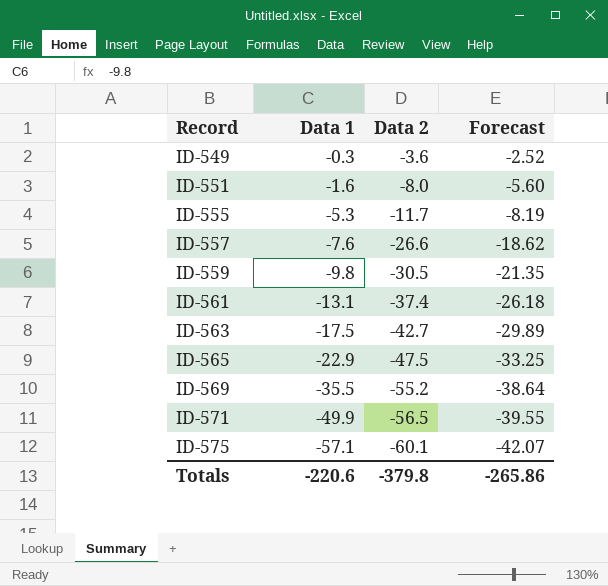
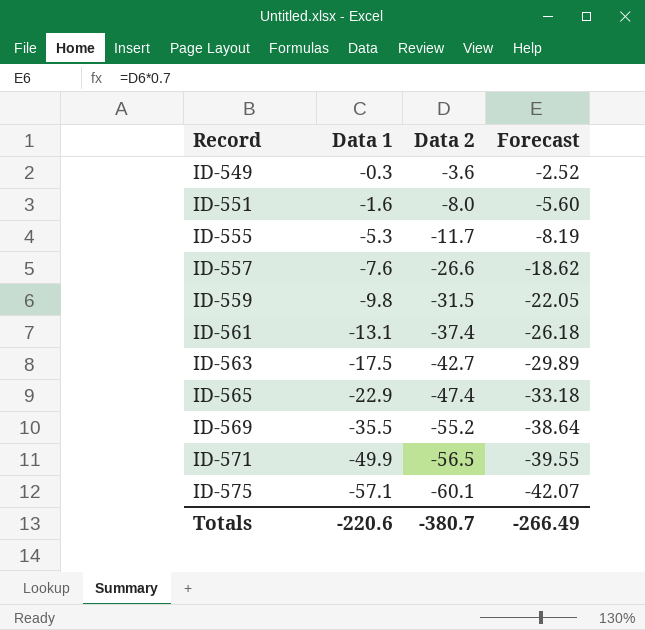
ID-559 | Data 2: -30.5 -> -31.5
ID-559 | Forecast: -21.35 -> -22.05
ID-565 | Data 2: -47.5 -> -47.4
ID-565 | Forecast: -33.25 -> -33.18
Totals | Data 2: -379.8 -> -380.7
Totals | Forecast: -265.86 -> -266.49

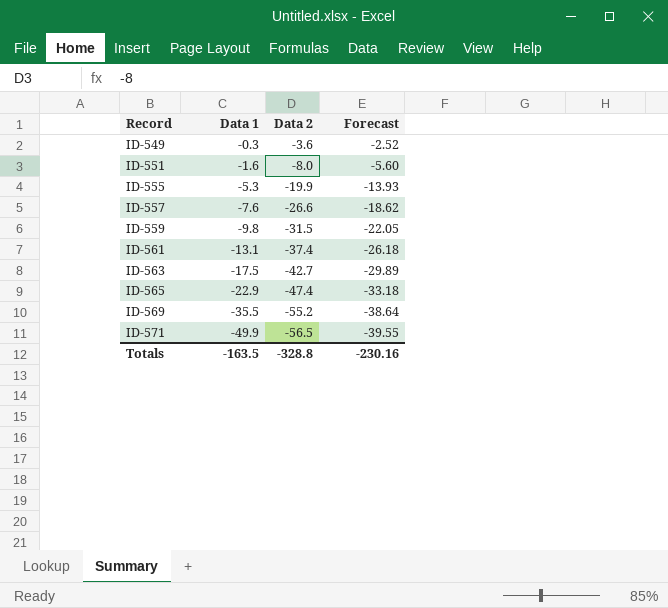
row ID-575: -57.1 | -60.1 | -42.07 -> none
ID-555 | Data 2: -11.7 -> -19.9
ID-555 | Forecast: -8.19 -> -13.93
Totals | Data 1: -220.6 -> -163.5
Totals | Data 2: -380.7 -> -328.8
Totals | Forecast: -266.49 -> -230.16

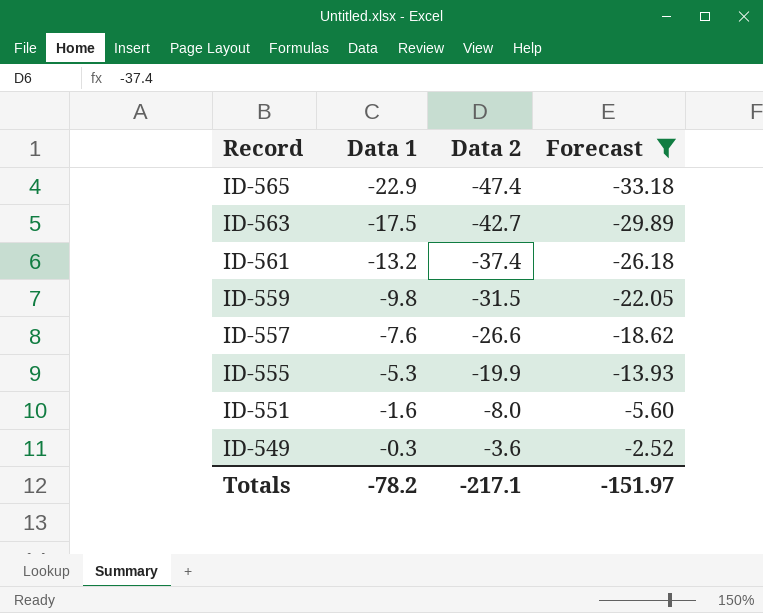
filter: none -> Forecast >= -33.18
row order: Record ascending -> Record descending
ID-561 | Data 1: -13.1 -> -13.2
Totals | Data 1: -163.5 -> -78.2
Totals | Data 2: -328.8 -> -217.1
Totals | Forecast: -230.16 -> -151.97

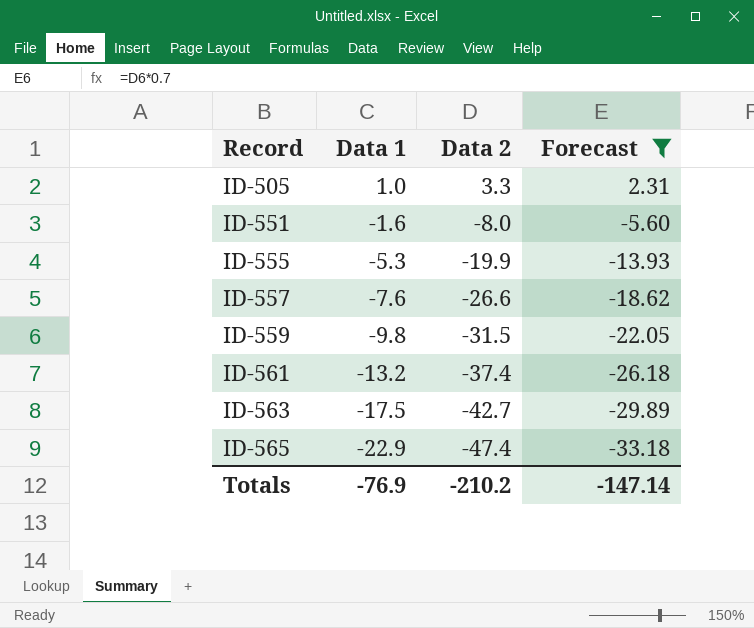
row order: Record descending -> Record ascending
row ID-549: -0.3 | -3.6 | -2.52 -> none
row ID-505: none -> 1.0 | 3.3 | 2.31
Totals | Data 1: -78.2 -> -76.9
Totals | Data 2: -217.1 -> -210.2
Totals | Forecast: -151.97 -> -147.14

